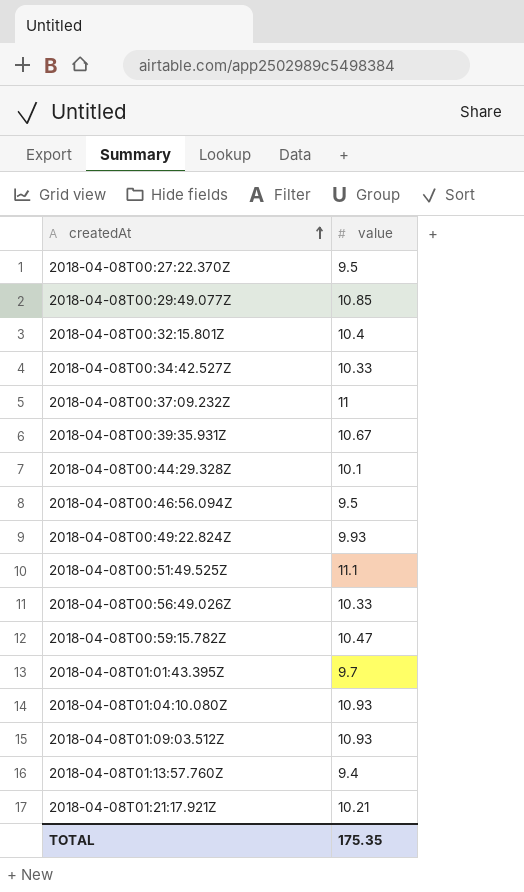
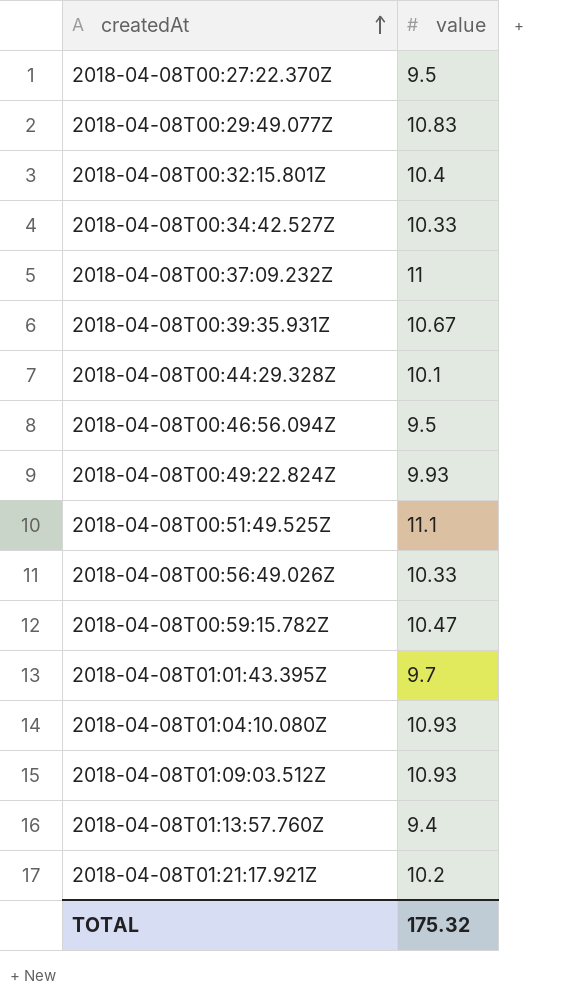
2018-04-08T00:29:49.077Z | value: 10.85 -> 10.83
2018-04-08T01:21:17.921Z | value: 10.21 -> 10.2
TOTAL | value: 175.35 -> 175.32

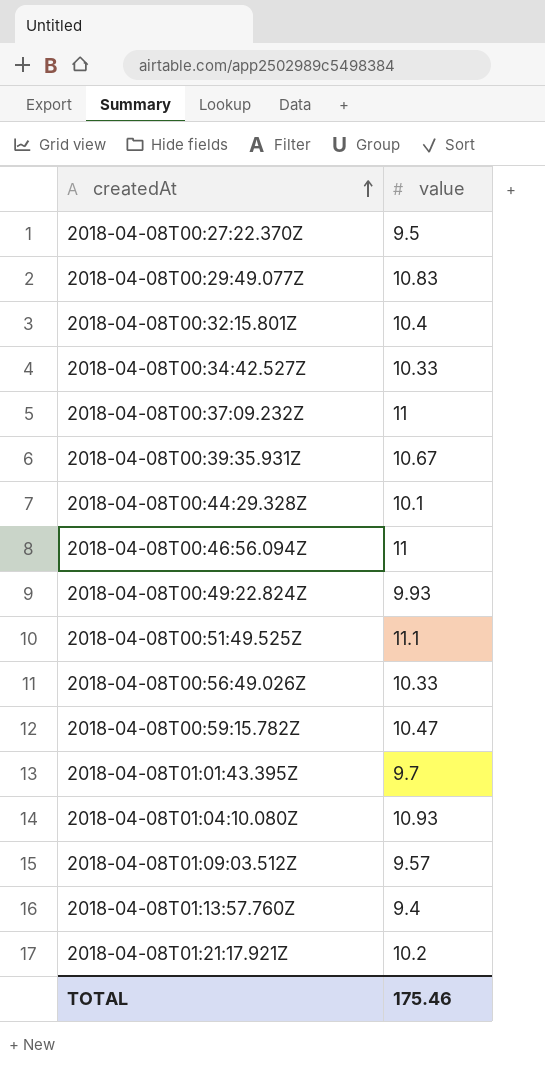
2018-04-08T00:46:56.094Z | value: 9.5 -> 11
2018-04-08T01:09:03.512Z | value: 10.93 -> 9.57
TOTAL | value: 175.32 -> 175.46

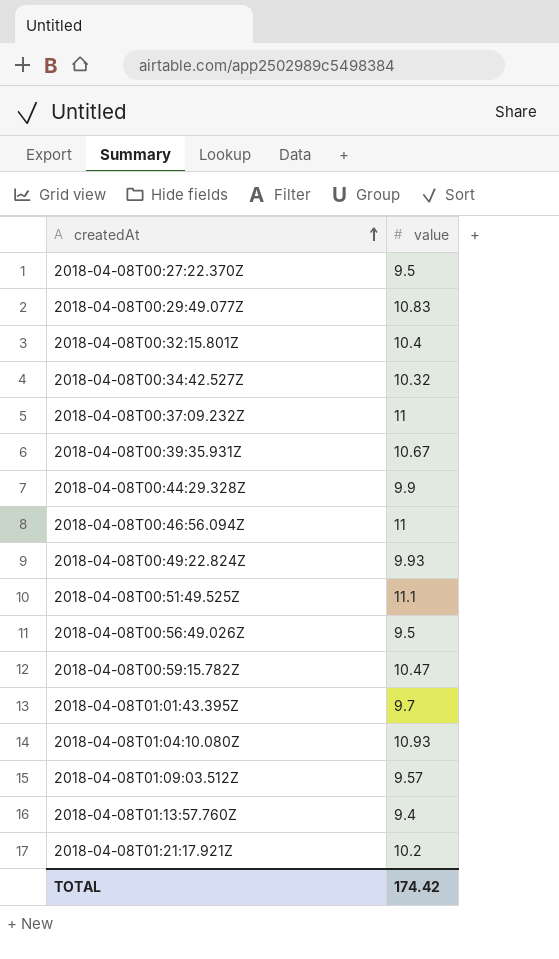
2018-04-08T00:34:42.527Z | value: 10.33 -> 10.32
2018-04-08T00:44:29.328Z | value: 10.1 -> 9.9
2018-04-08T00:56:49.026Z | value: 10.33 -> 9.5
TOTAL | value: 175.46 -> 174.42

